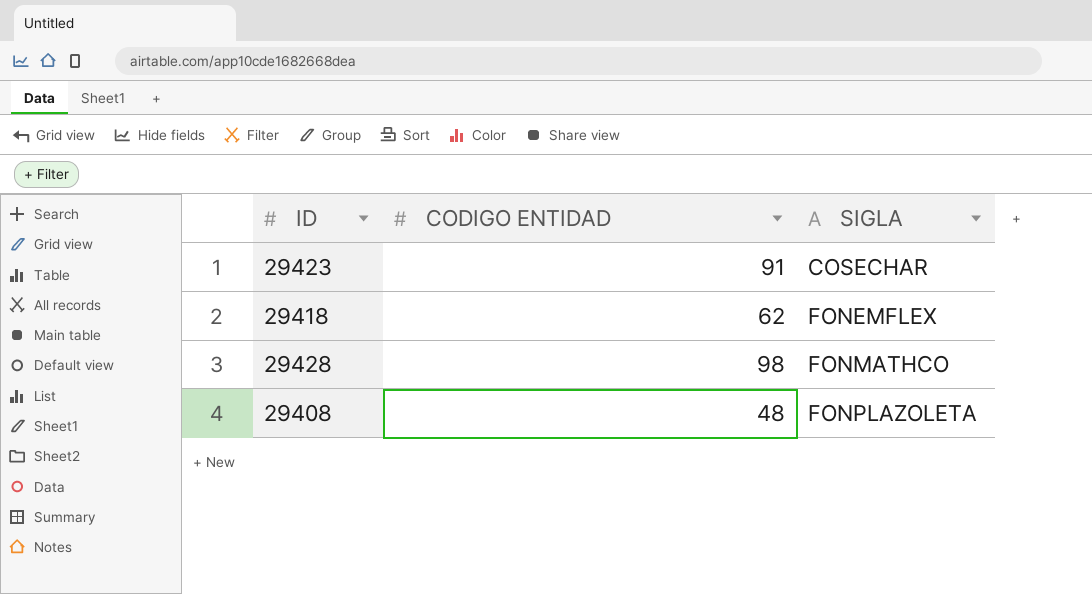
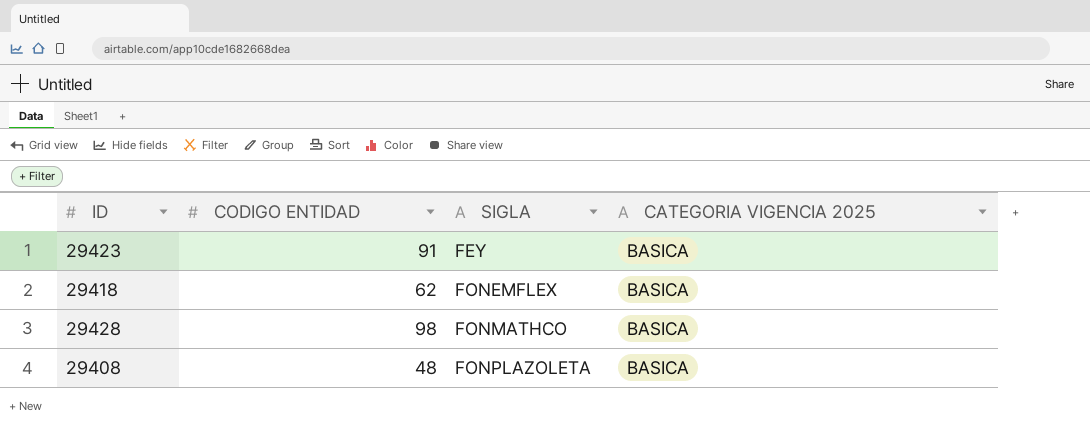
column CATEGORIA VIGENCIA 2025 | position: none -> 4
29423 | SIGLA: COSECHAR -> FEY

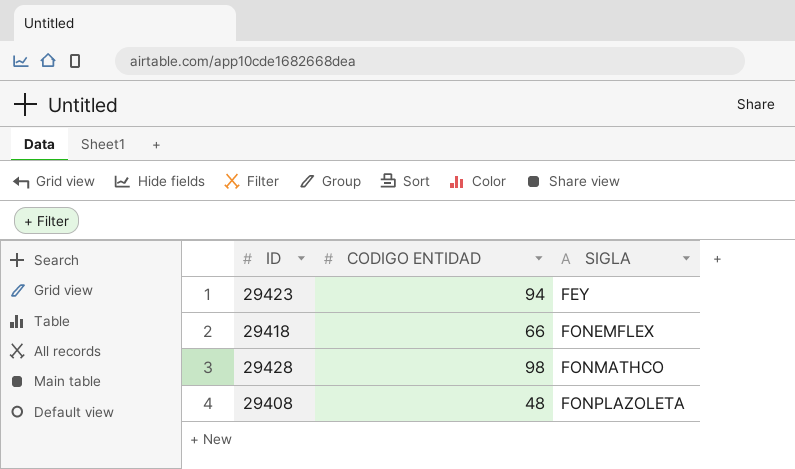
column CATEGORIA VIGENCIA 2025 | position: 4 -> none
29423 | CODIGO ENTIDAD: 91 -> 94
29418 | CODIGO ENTIDAD: 62 -> 66

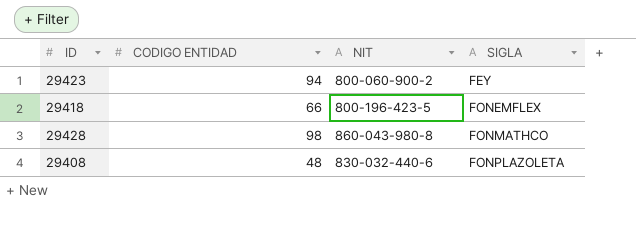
column NIT | position: none -> 3

